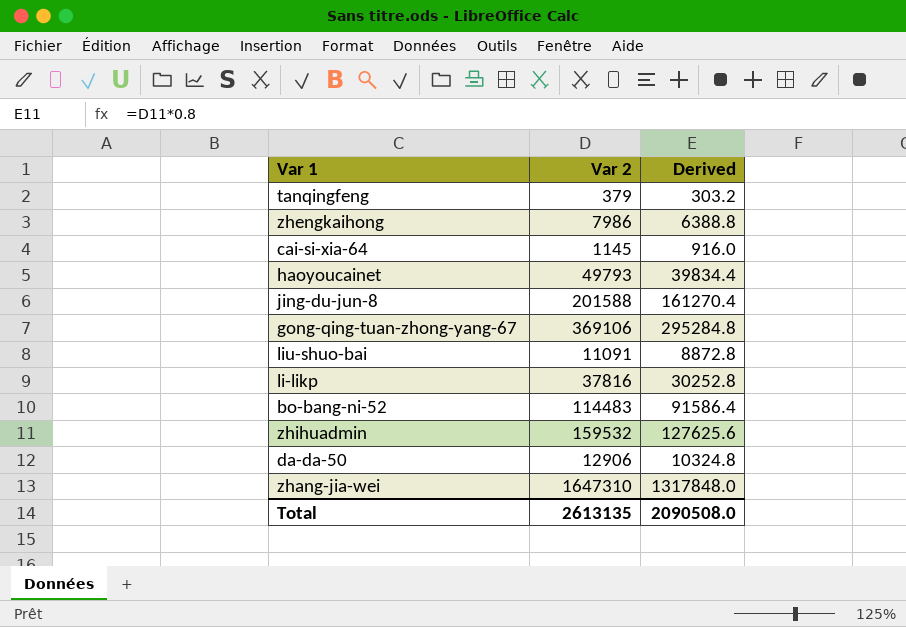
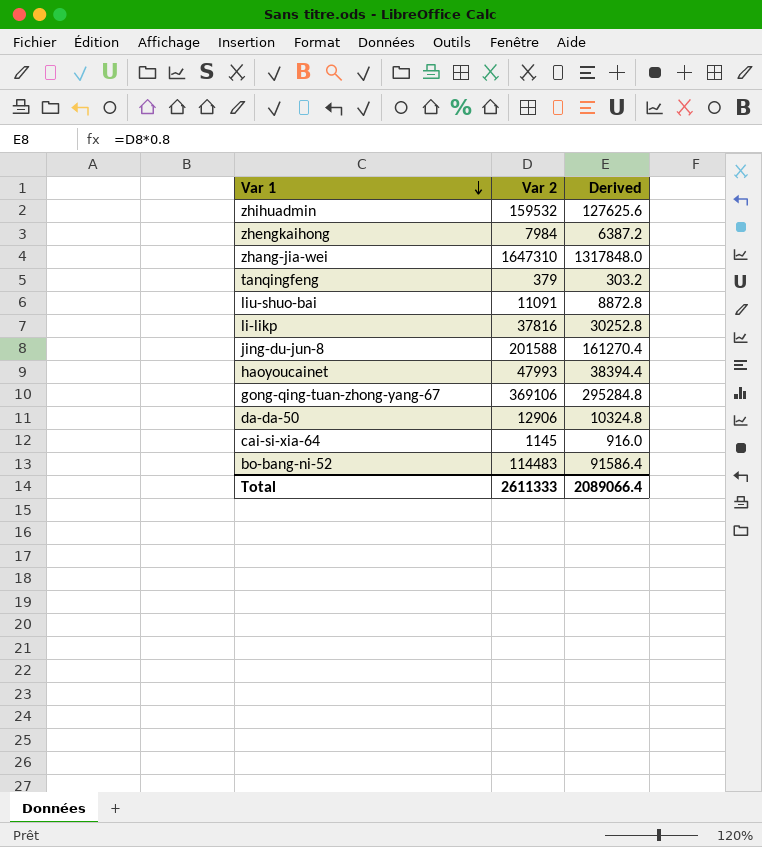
row order: none -> Var 1 descending
zhengkaihong | Var 2: 7986 -> 7984
zhengkaihong | Derived: 6388.8 -> 6387.2
haoyoucainet | Var 2: 49793 -> 47993
haoyoucainet | Derived: 39834.4 -> 38394.4
Total | Var 2: 2613135 -> 2611333
Total | Derived: 2090508.0 -> 2089066.4

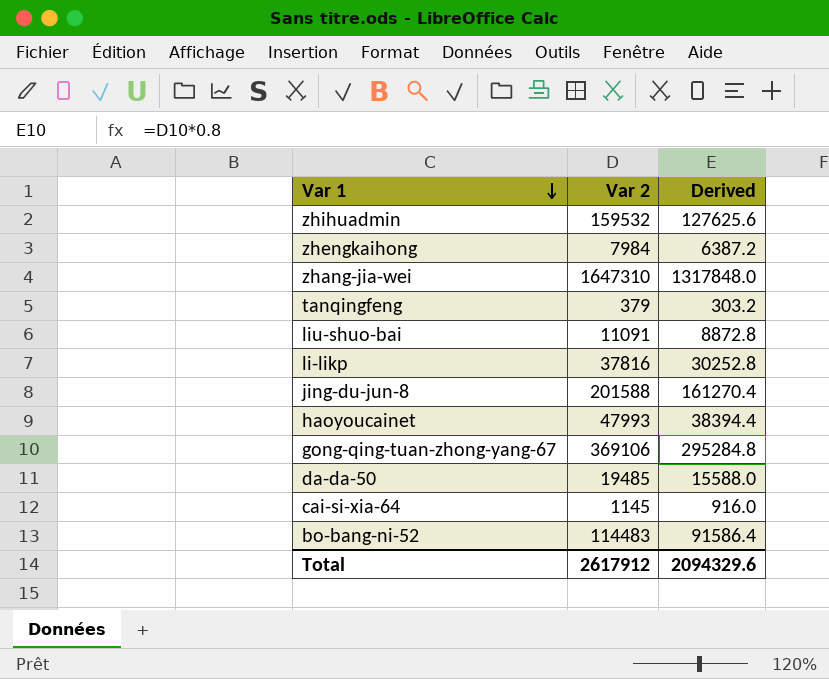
da-da-50 | Var 2: 12906 -> 19485
da-da-50 | Derived: 10324.8 -> 15588.0
Total | Var 2: 2611333 -> 2617912
Total | Derived: 2089066.4 -> 2094329.6

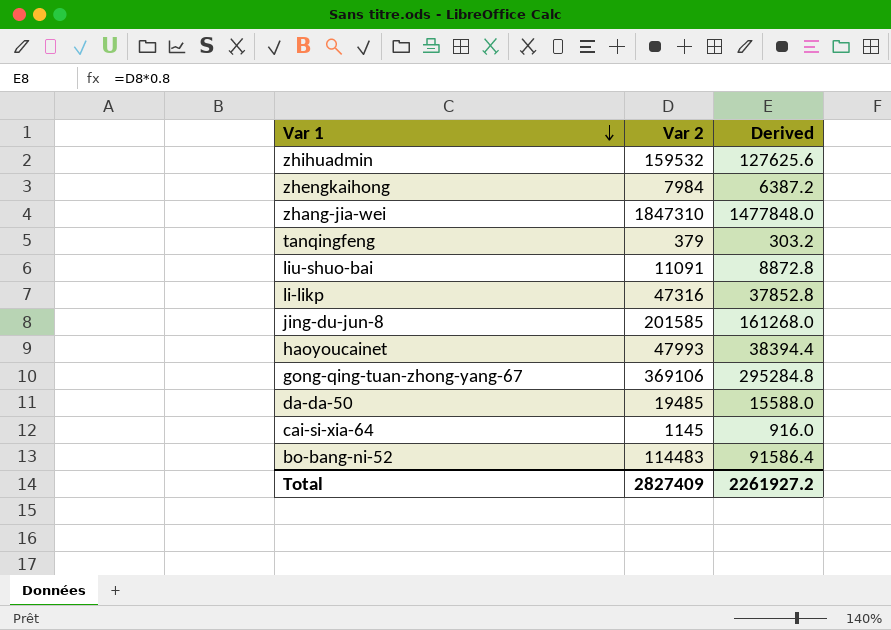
zhang-jia-wei | Var 2: 1647310 -> 1847310
zhang-jia-wei | Derived: 1317848.0 -> 1477848.0
li-likp | Var 2: 37816 -> 47316
li-likp | Derived: 30252.8 -> 37852.8
jing-du-jun-8 | Var 2: 201588 -> 201585
jing-du-jun-8 | Derived: 161270.4 -> 161268.0
Total | Var 2: 2617912 -> 2827409
Total | Derived: 2094329.6 -> 2261927.2

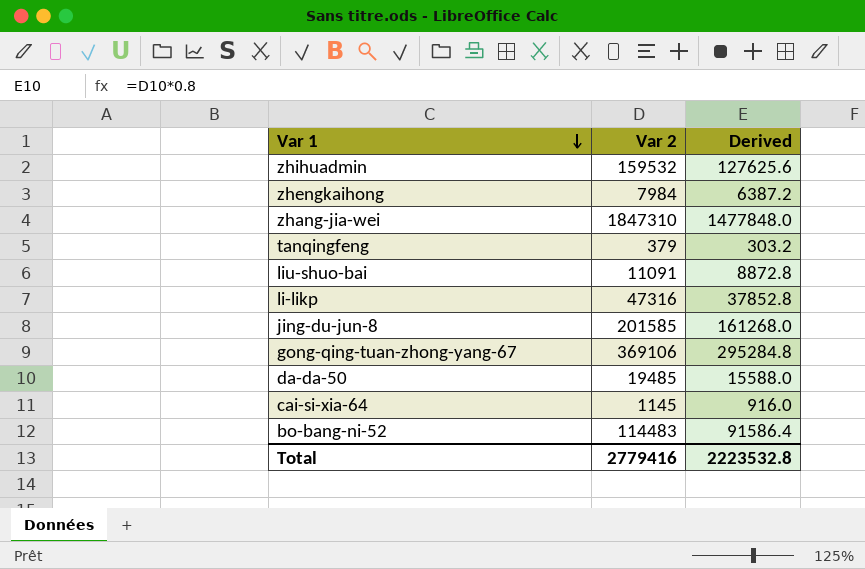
row haoyoucainet: 47993 | 38394.4 -> none
Total | Var 2: 2827409 -> 2779416
Total | Derived: 2261927.2 -> 2223532.8

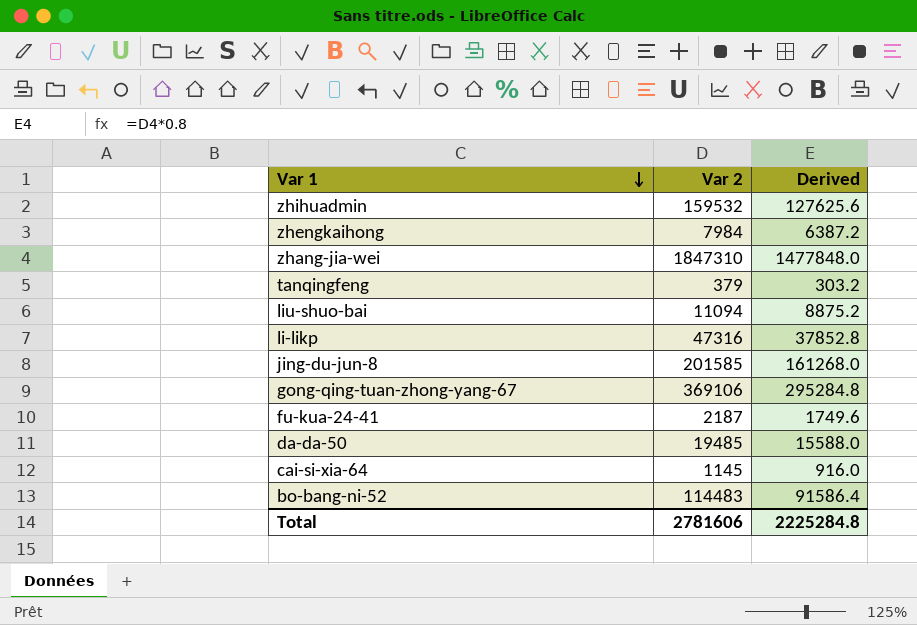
liu-shuo-bai | Var 2: 11091 -> 11094
liu-shuo-bai | Derived: 8872.8 -> 8875.2
row fu-kua-24-41: none -> 2187 | 1749.6
Total | Var 2: 2779416 -> 2781606
Total | Derived: 2223532.8 -> 2225284.8

